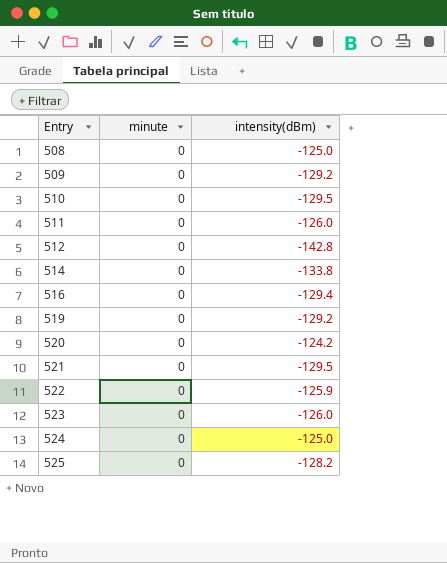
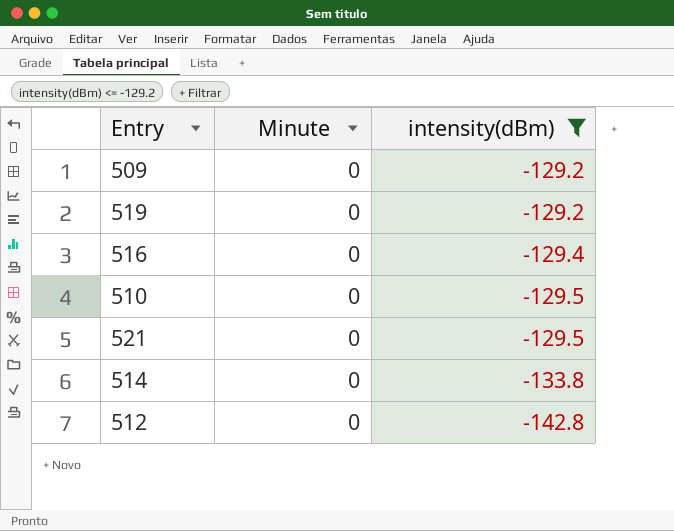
filter: none -> intensity(dBm) <= -129.2
row order: Entry ascending -> intensity(dBm) descending
column name: minute -> Minute

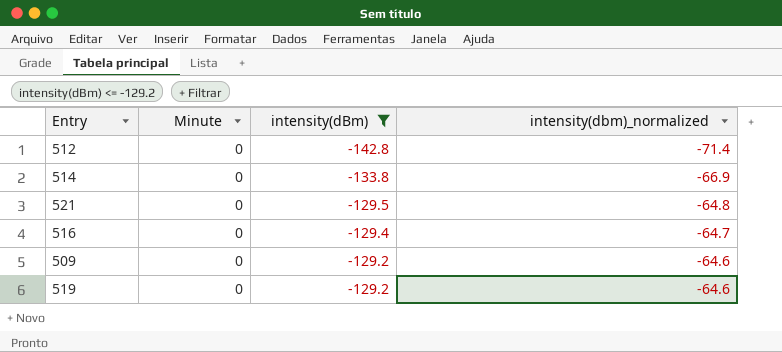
row order: intensity(dBm) descending -> intensity(dBm) ascending
column intensity(dbm)_normalized | formula: none -> [intensity(dBm)] * 0.5
row 510: 0 | -129.5 -> none

